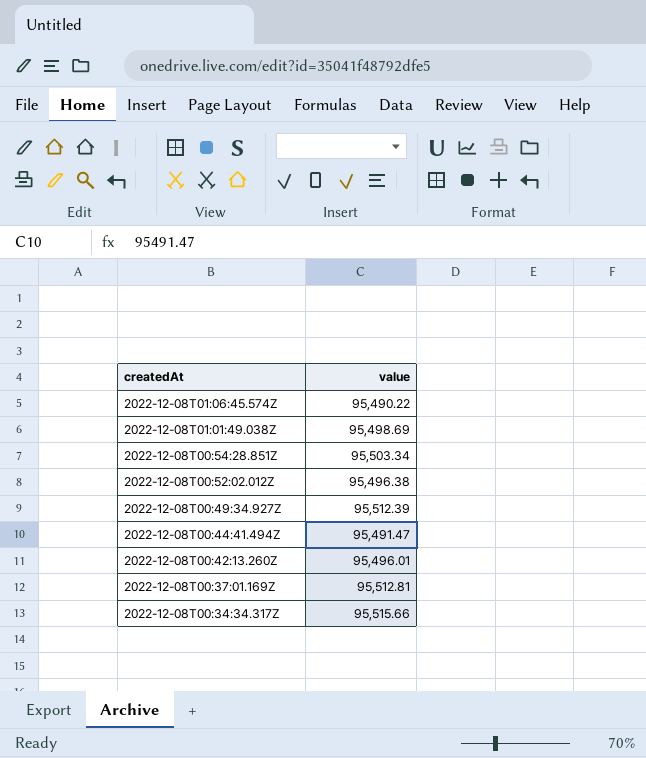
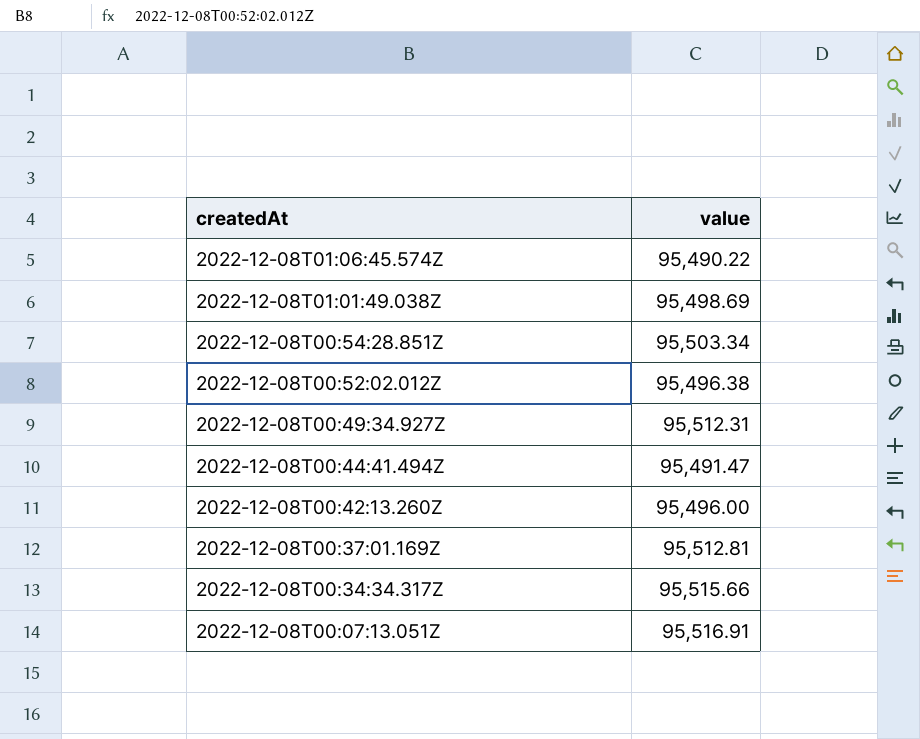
2022-12-08T00:49:34.927Z | value: 95,512.39 -> 95,512.31
2022-12-08T00:42:13.260Z | value: 95,496.01 -> 95,496.00
row 2022-12-08T00:07:13.051Z: none -> 95,516.91

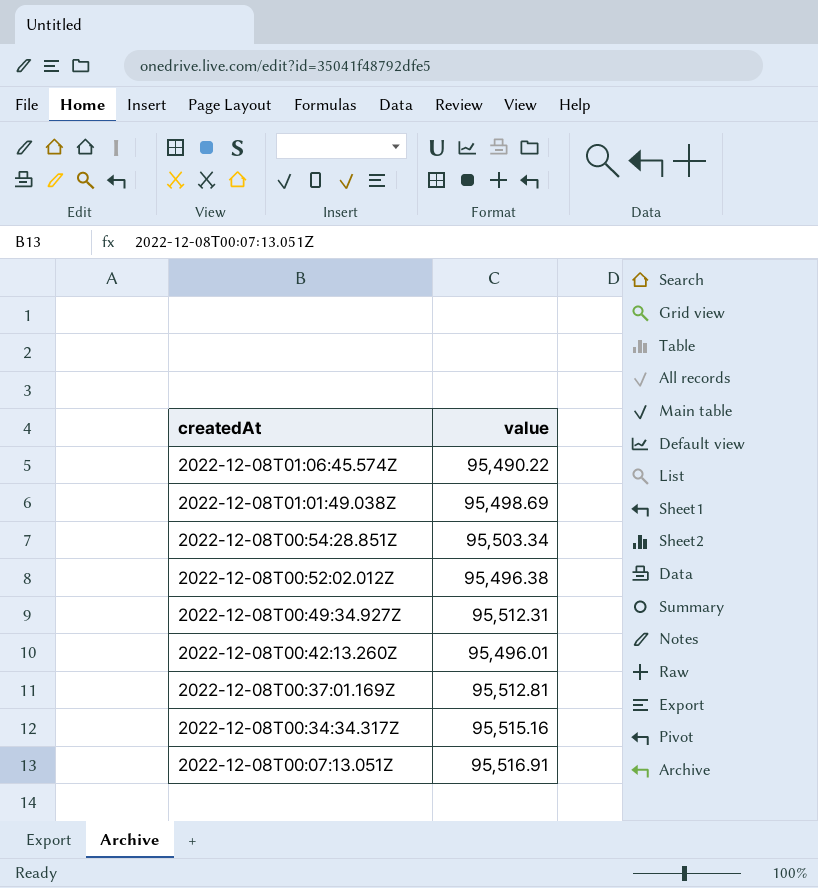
row 2022-12-08T00:44:41.494Z: 95,491.47 -> none
2022-12-08T00:42:13.260Z | value: 95,496.00 -> 95,496.01
2022-12-08T00:34:34.317Z | value: 95,515.66 -> 95,515.16

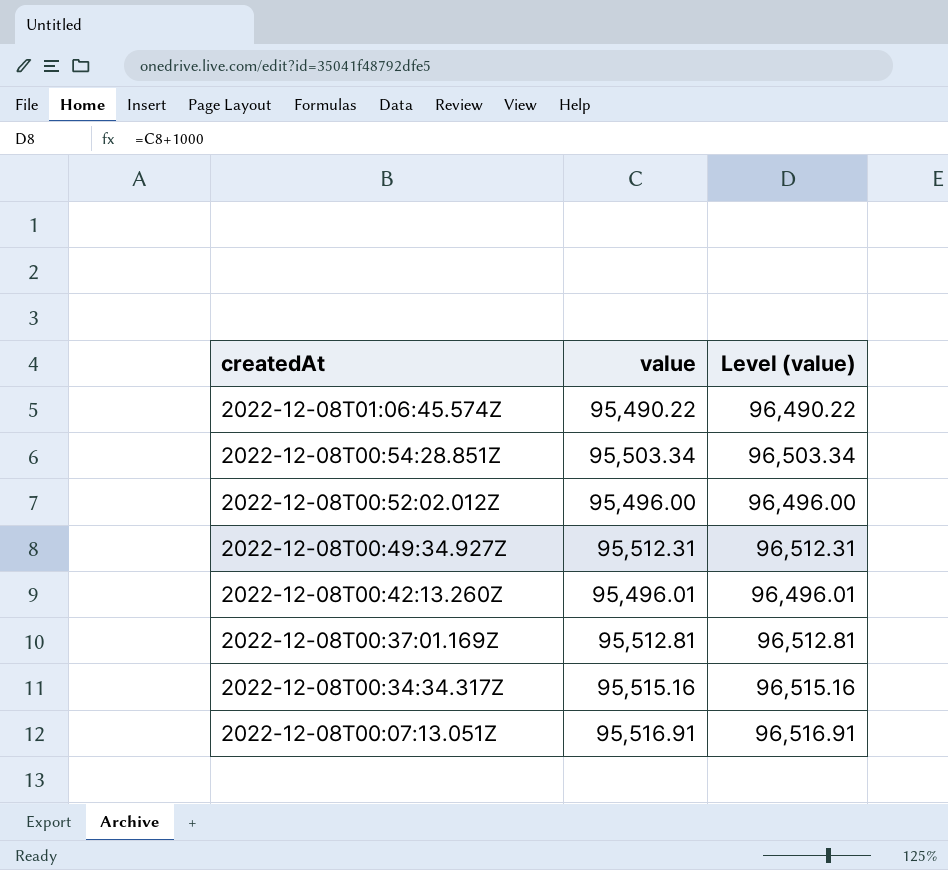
column Level (value) | formula: none -> [value] + 1000
row 2022-12-08T01:01:49.038Z: 95,498.69 -> none
2022-12-08T00:52:02.012Z | value: 95,496.38 -> 95,496.00

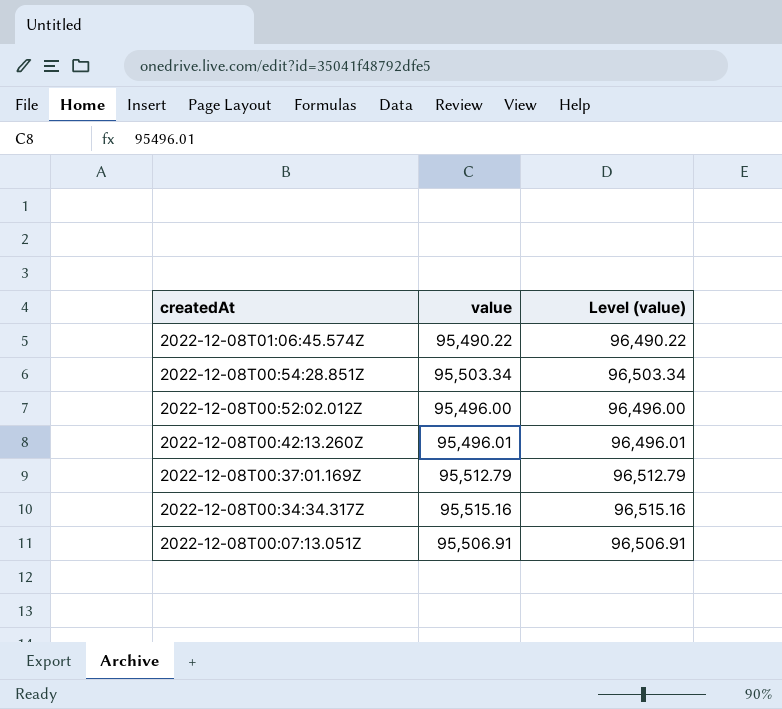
row 2022-12-08T00:49:34.927Z: 95,512.31 | 96,512.31 -> none
2022-12-08T00:37:01.169Z | value: 95,512.81 -> 95,512.79
2022-12-08T00:37:01.169Z | Level (value): 96,512.81 -> 96,512.79
2022-12-08T00:07:13.051Z | value: 95,516.91 -> 95,506.91
2022-12-08T00:07:13.051Z | Level (value): 96,516.91 -> 96,506.91

